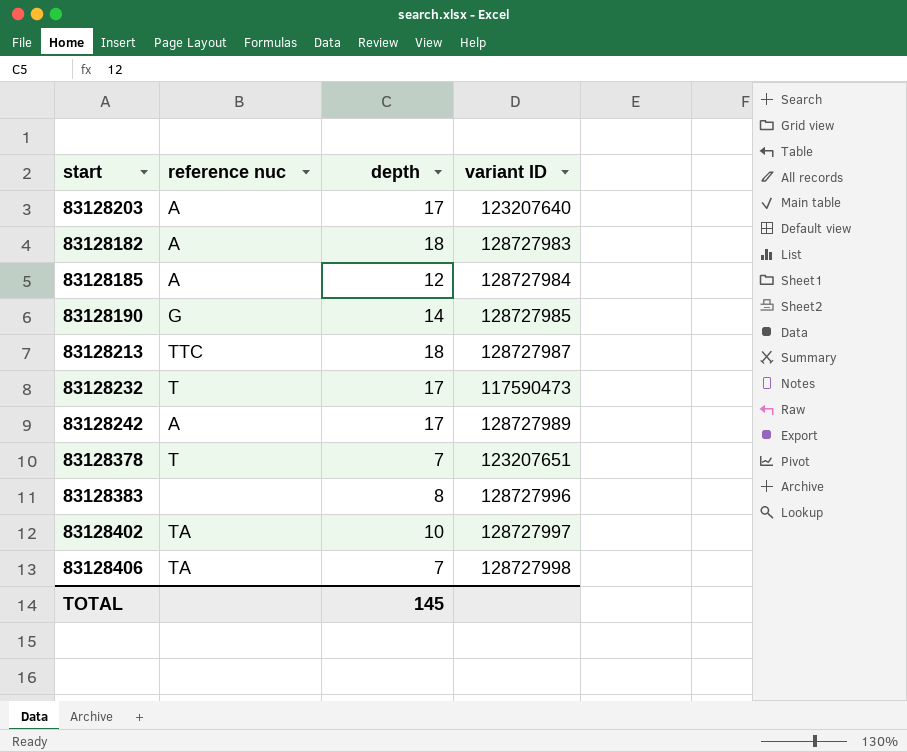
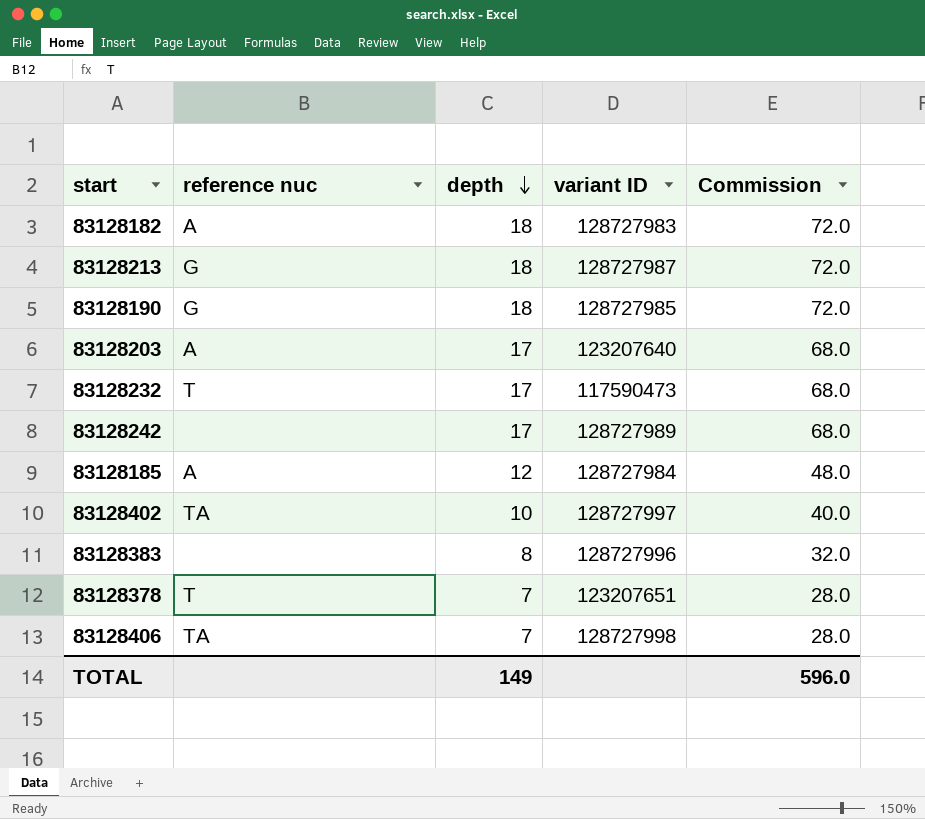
row order: none -> depth descending
column Commission | formula: none -> [depth] * 4
83128213 | reference nuc: TTC -> G
83128190 | depth: 14 -> 18
83128242 | reference nuc: A -> none
TOTAL | depth: 145 -> 149

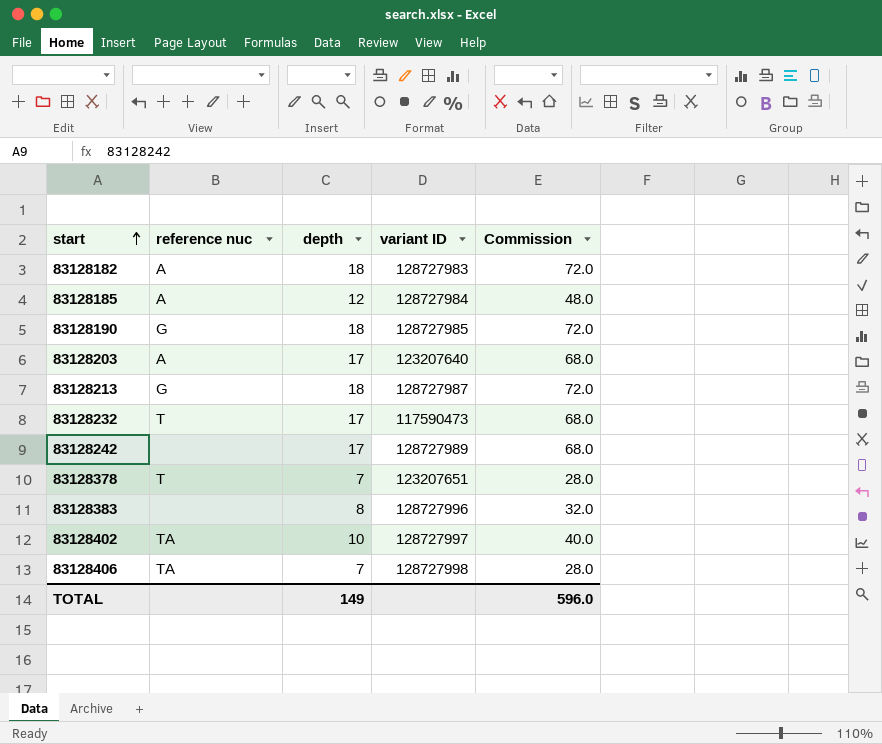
row order: depth descending -> start ascending

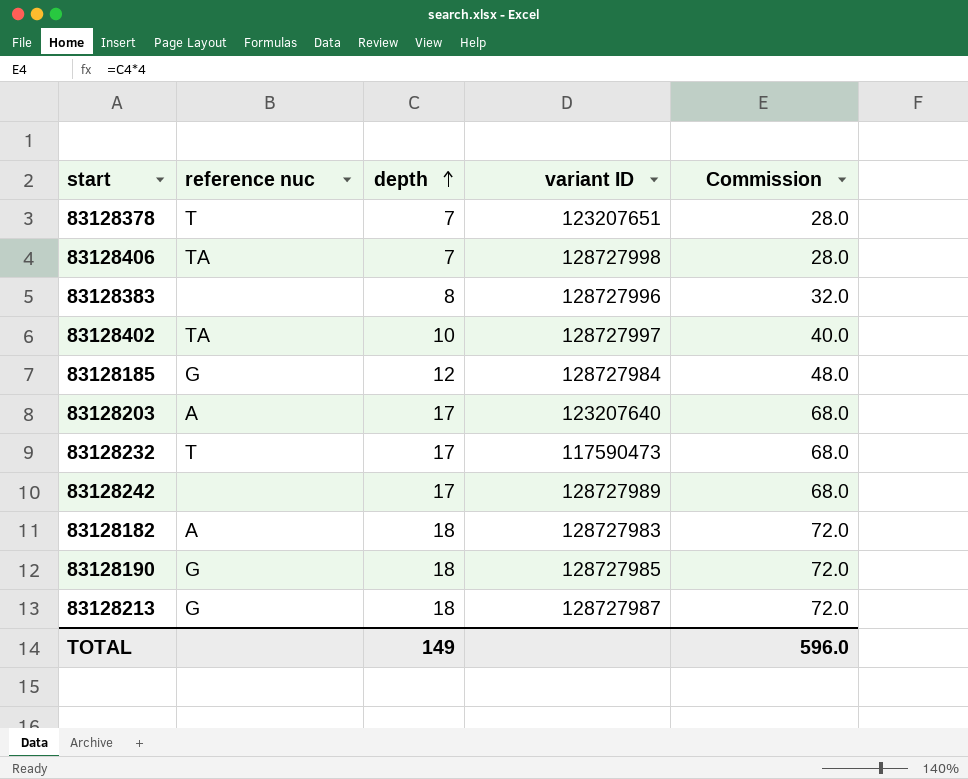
row order: start ascending -> depth ascending
83128185 | reference nuc: A -> G

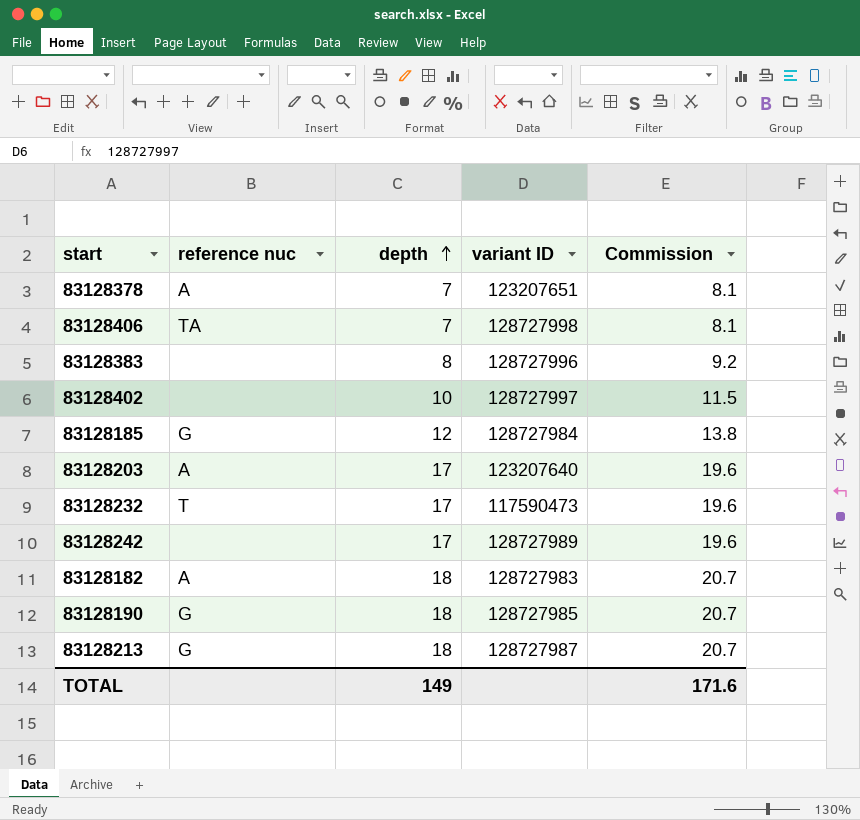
column Commission | formula: [depth] * 4 -> [depth] * 1.15
83128378 | reference nuc: T -> A
83128402 | reference nuc: TA -> none
TOTAL | Commission: 596.0 -> 171.6

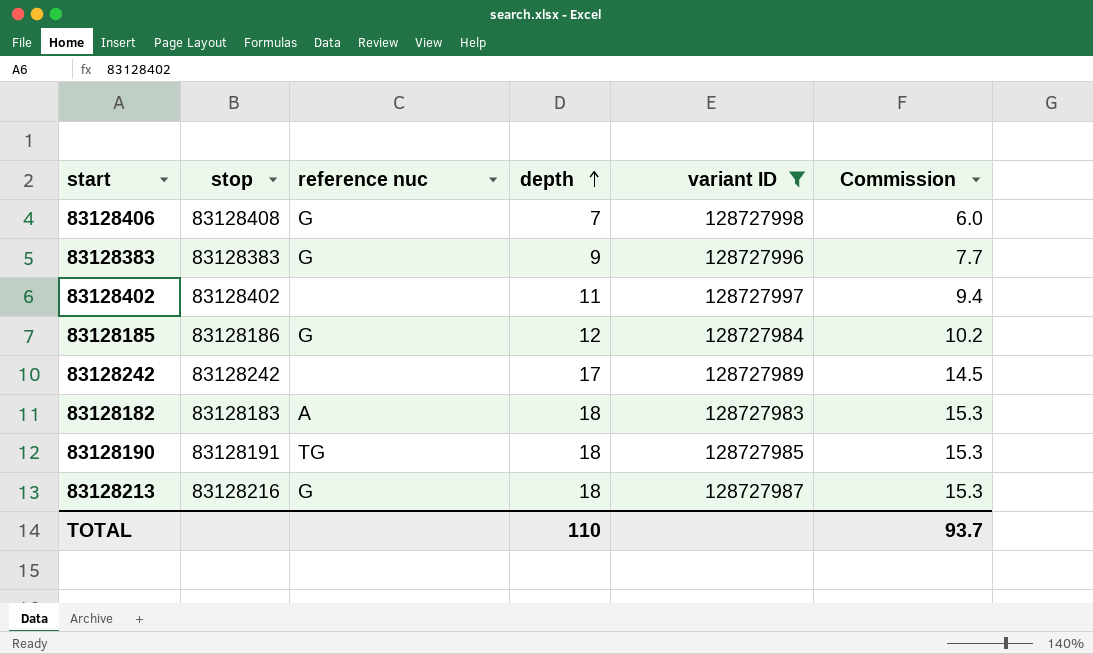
filter: none -> variant ID >= 128727983
column stop | position: none -> 2
column Commission | formula: [depth] * 1.15 -> [depth] * 0.85
83128406 | reference nuc: TA -> G
83128383 | reference nuc: none -> G
83128383 | depth: 8 -> 9
83128402 | depth: 10 -> 11
83128190 | reference nuc: G -> TG
TOTAL | depth: 149 -> 110
TOTAL | Commission: 171.6 -> 93.7

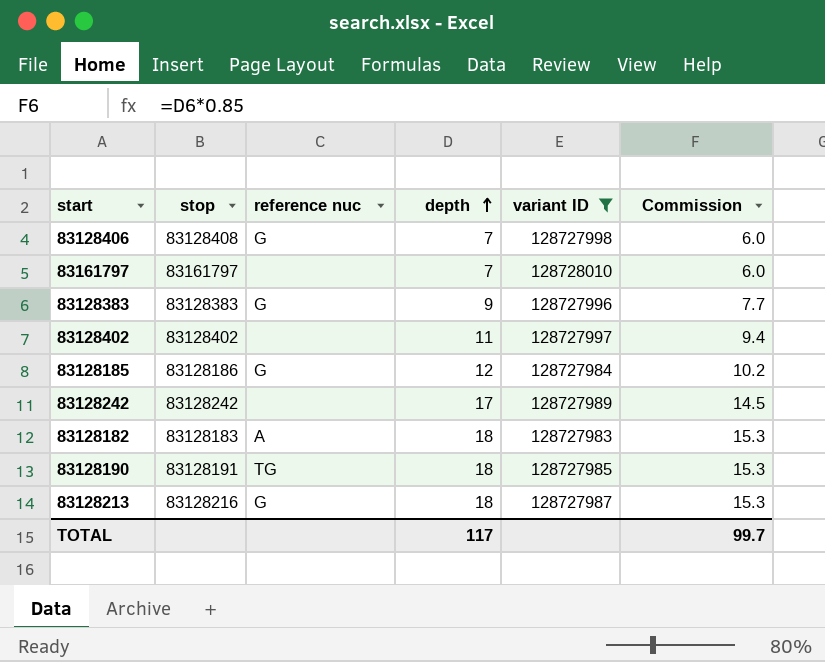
row 83161797: none -> 83161797 | none | 7 | 128728010 | 6.0
TOTAL | depth: 110 -> 117
TOTAL | Commission: 93.7 -> 99.7

